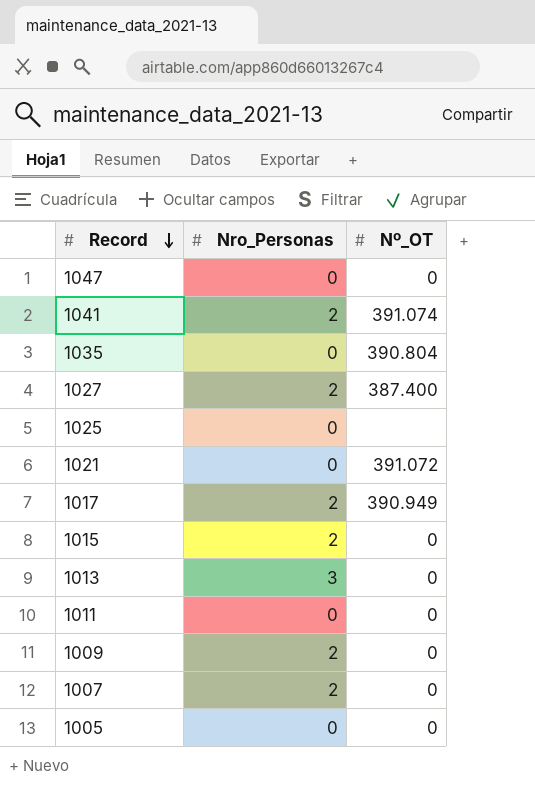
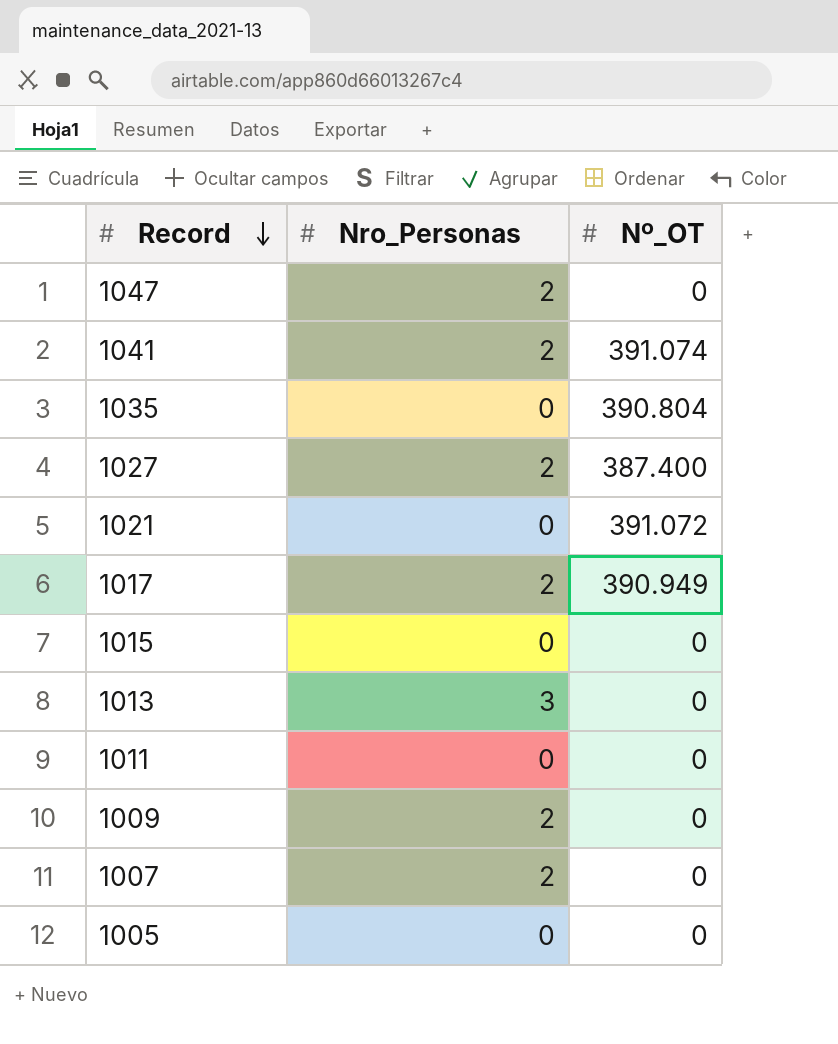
row 1025: 0 | none -> none
1047 | Nro_Personas: 0 -> 2
1015 | Nro_Personas: 2 -> 0

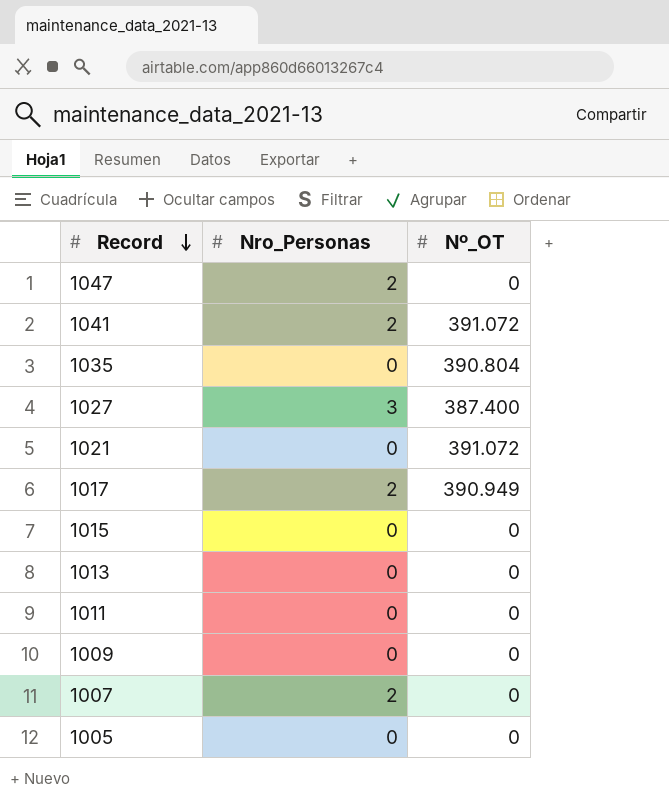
1041 | Nº_OT: 391.074 -> 391.072
1027 | Nro_Personas: 2 -> 3
1013 | Nro_Personas: 3 -> 0
1009 | Nro_Personas: 2 -> 0

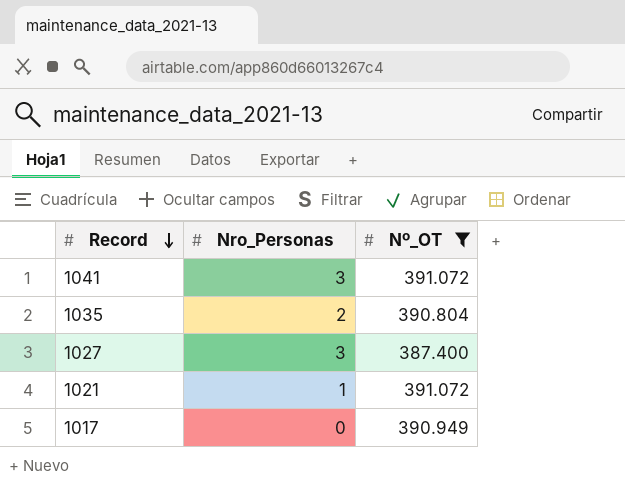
filter: none -> Nº_OT != 0
1041 | Nro_Personas: 2 -> 3
1035 | Nro_Personas: 0 -> 2
1021 | Nro_Personas: 0 -> 1
1017 | Nro_Personas: 2 -> 0

